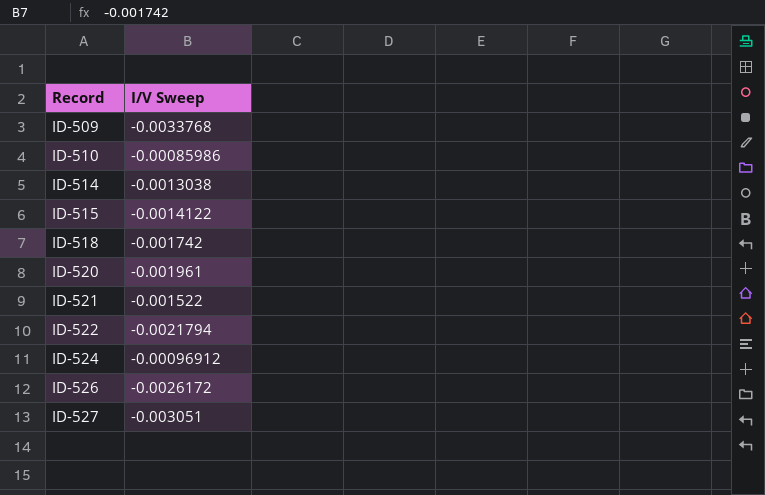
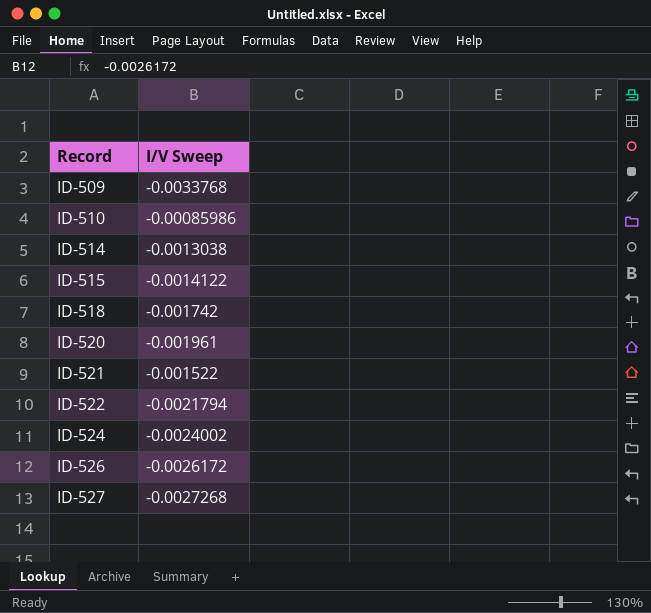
ID-524 | I/V Sweep: -0.00096912 -> -0.0024002
ID-527 | I/V Sweep: -0.003051 -> -0.0027268

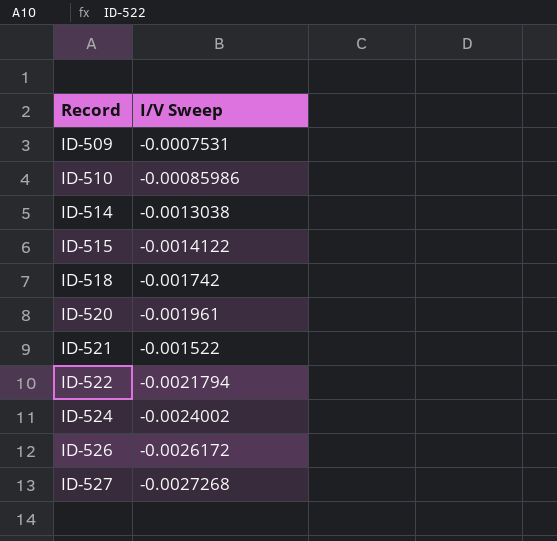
ID-509 | I/V Sweep: -0.0033768 -> -0.0007531

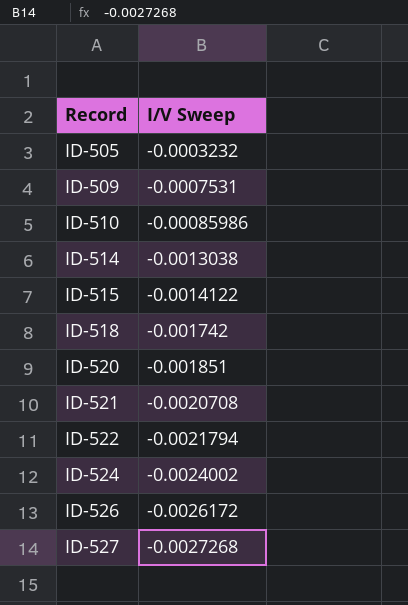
row ID-505: none -> -0.0003232
ID-520 | I/V Sweep: -0.001961 -> -0.001851
ID-521 | I/V Sweep: -0.001522 -> -0.0020708

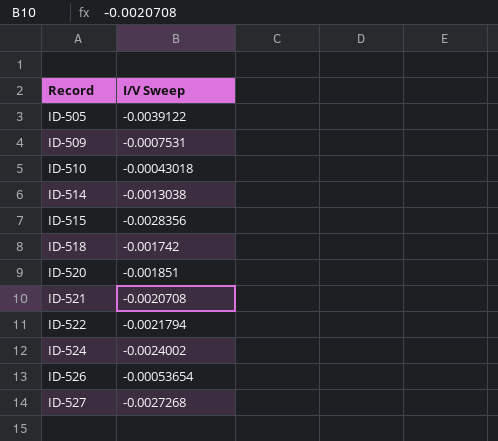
ID-505 | I/V Sweep: -0.0003232 -> -0.0039122
ID-510 | I/V Sweep: -0.00085986 -> -0.00043018
ID-515 | I/V Sweep: -0.0014122 -> -0.0028356
ID-526 | I/V Sweep: -0.0026172 -> -0.00053654

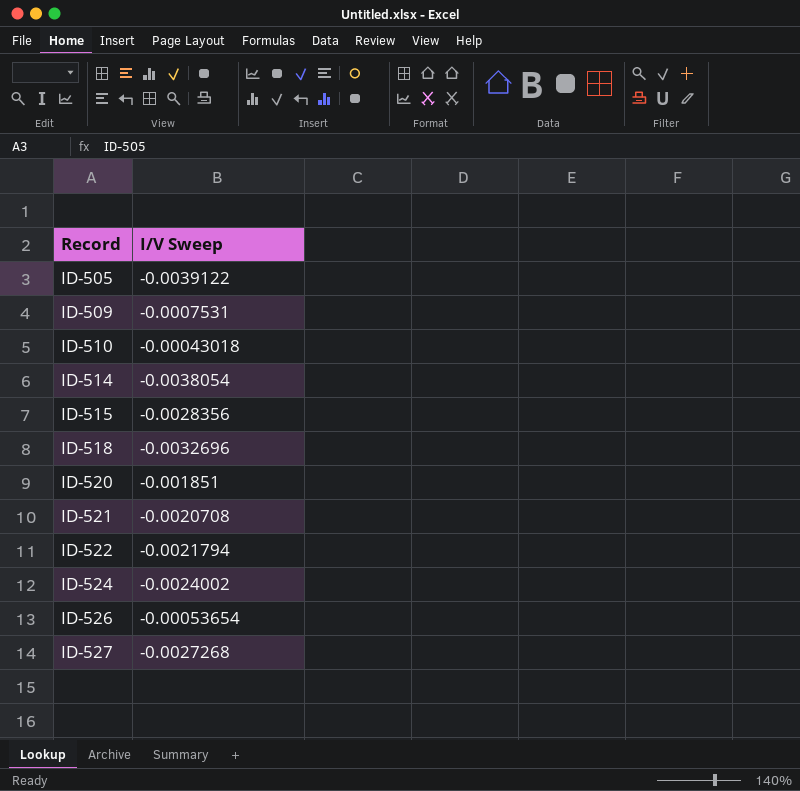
ID-514 | I/V Sweep: -0.0013038 -> -0.0038054
ID-518 | I/V Sweep: -0.001742 -> -0.0032696

